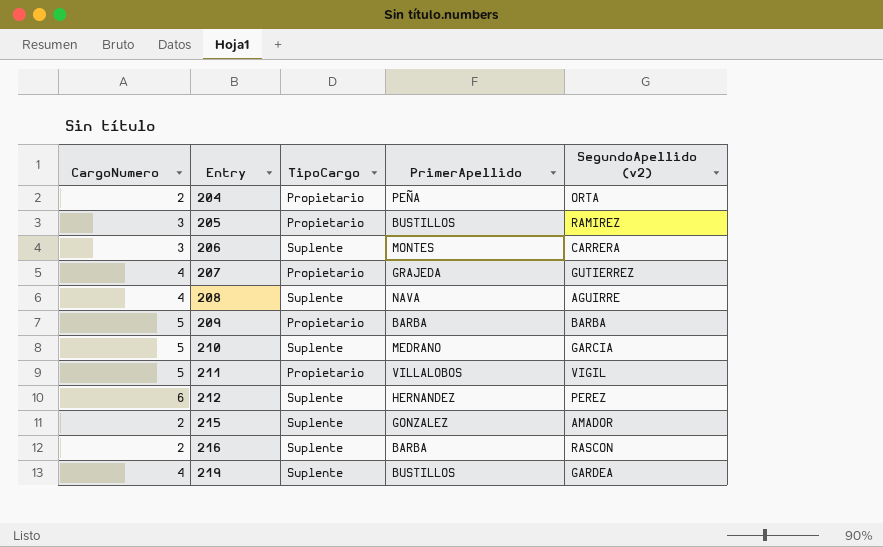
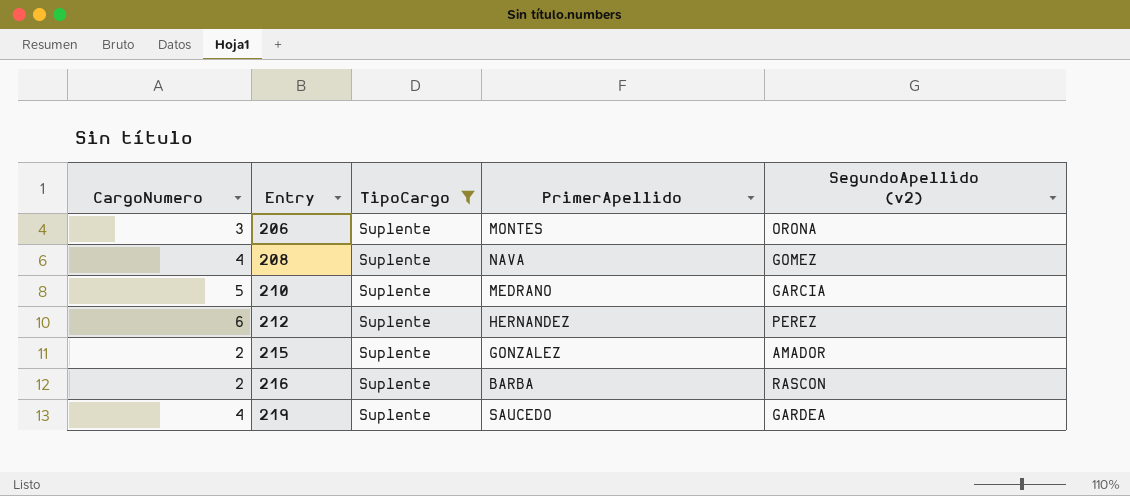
filter: none -> TipoCargo = Suplente
206 | SegundoApellido (v2): CARRERA -> ORONA
208 | SegundoApellido (v2): AGUIRRE -> GOMEZ
219 | PrimerApellido: BUSTILLOS -> SAUCEDO

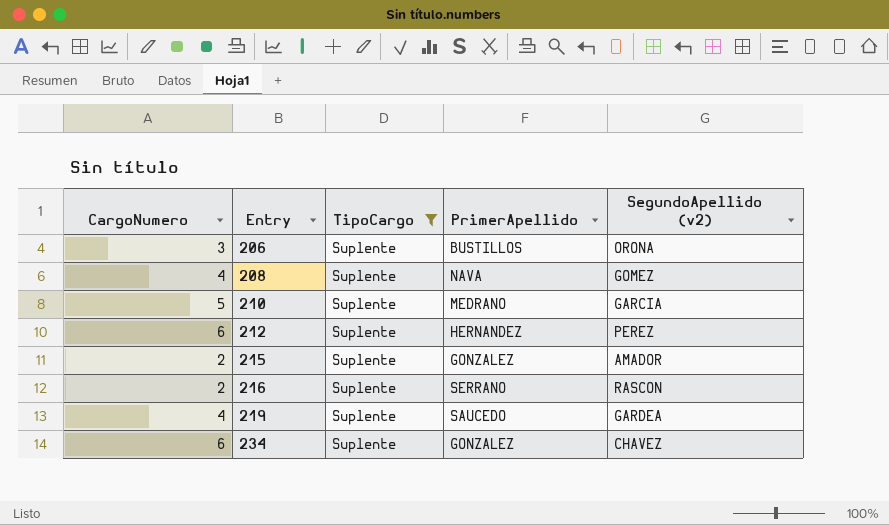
206 | PrimerApellido: MONTES -> BUSTILLOS
216 | PrimerApellido: BARBA -> SERRANO
row 234: none -> 6 | Suplente | GONZALEZ | CHAVEZ

